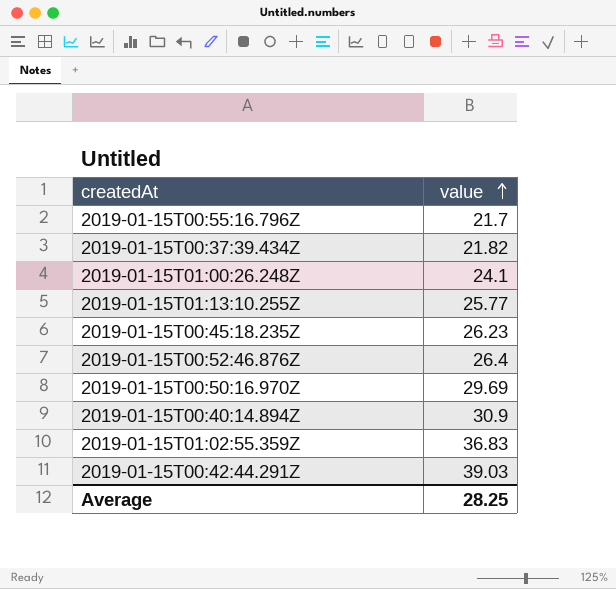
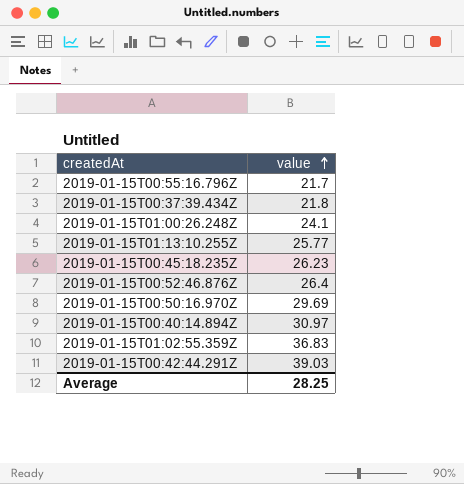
2019-01-15T00:37:39.434Z | value: 21.82 -> 21.8
2019-01-15T00:40:14.894Z | value: 30.9 -> 30.97

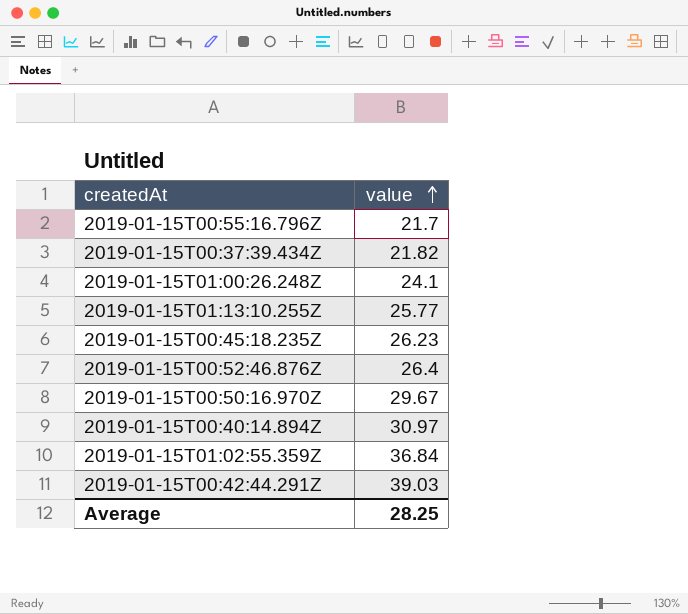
2019-01-15T00:37:39.434Z | value: 21.8 -> 21.82
2019-01-15T00:50:16.970Z | value: 29.69 -> 29.67
2019-01-15T01:02:55.359Z | value: 36.83 -> 36.84

